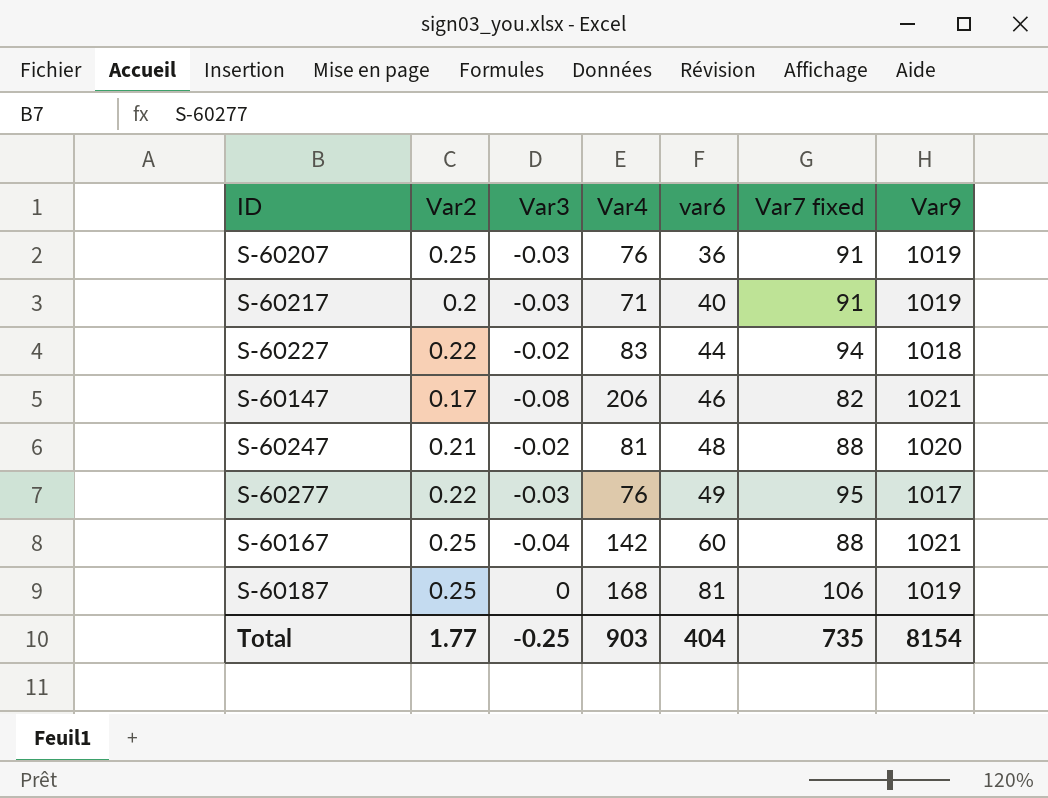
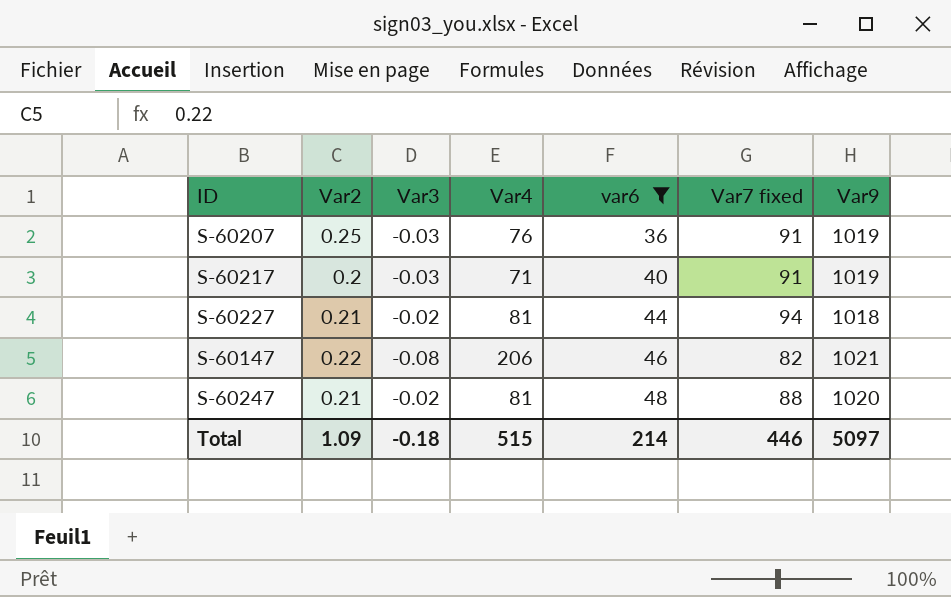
filter: none -> var6 <= 48
S-60227 | Var2: 0.22 -> 0.21
S-60227 | Var4: 83 -> 81
S-60147 | Var2: 0.17 -> 0.22
Total | Var2: 1.77 -> 1.09
Total | Var3: -0.25 -> -0.18
Total | Var4: 903 -> 515
Total | var6: 404 -> 214
Total | Var7 fixed: 735 -> 446
Total | Var9: 8154 -> 5097

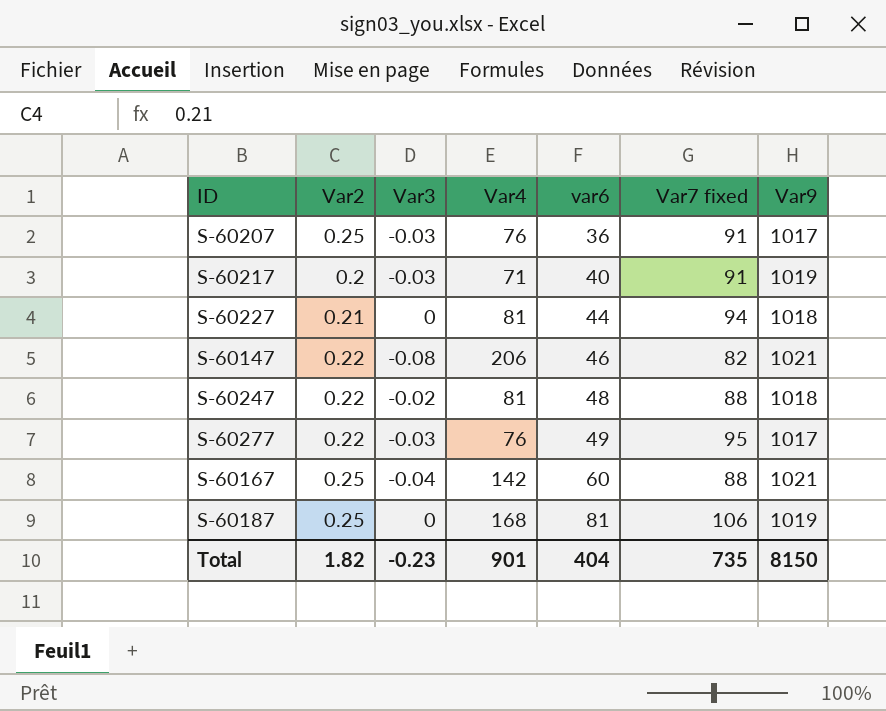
filter: var6 <= 48 -> none
S-60207 | Var9: 1019 -> 1017
S-60227 | Var3: -0.02 -> 0
S-60247 | Var2: 0.21 -> 0.22
S-60247 | Var9: 1020 -> 1018
Total | Var2: 1.09 -> 1.82
Total | Var3: -0.18 -> -0.23
Total | Var4: 515 -> 901
Total | var6: 214 -> 404
Total | Var7 fixed: 446 -> 735
Total | Var9: 5097 -> 8150

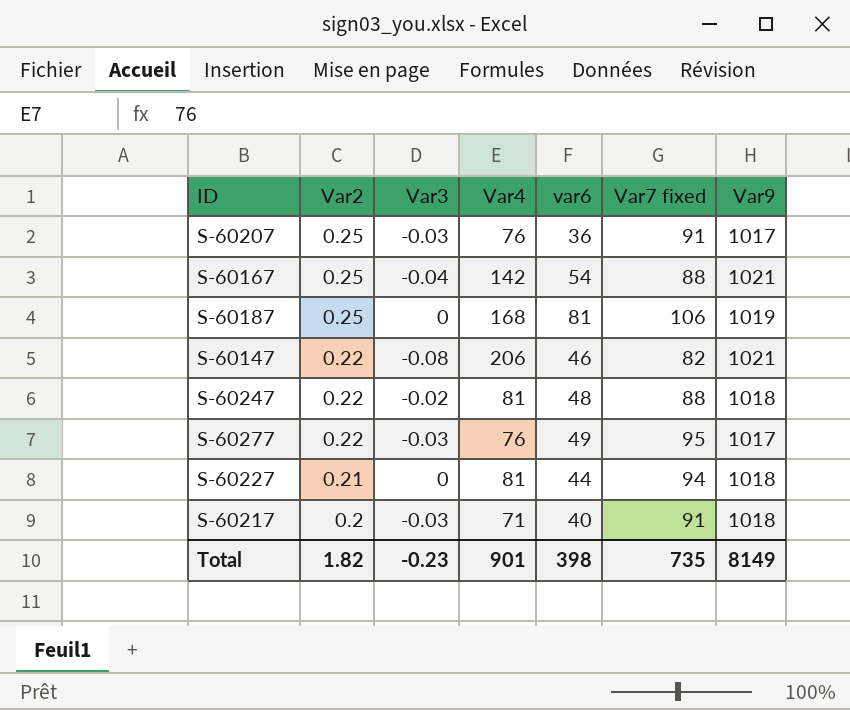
row order: var6 ascending -> Var2 descending
S-60167 | var6: 60 -> 54
S-60217 | Var9: 1019 -> 1018
Total | var6: 404 -> 398
Total | Var9: 8150 -> 8149

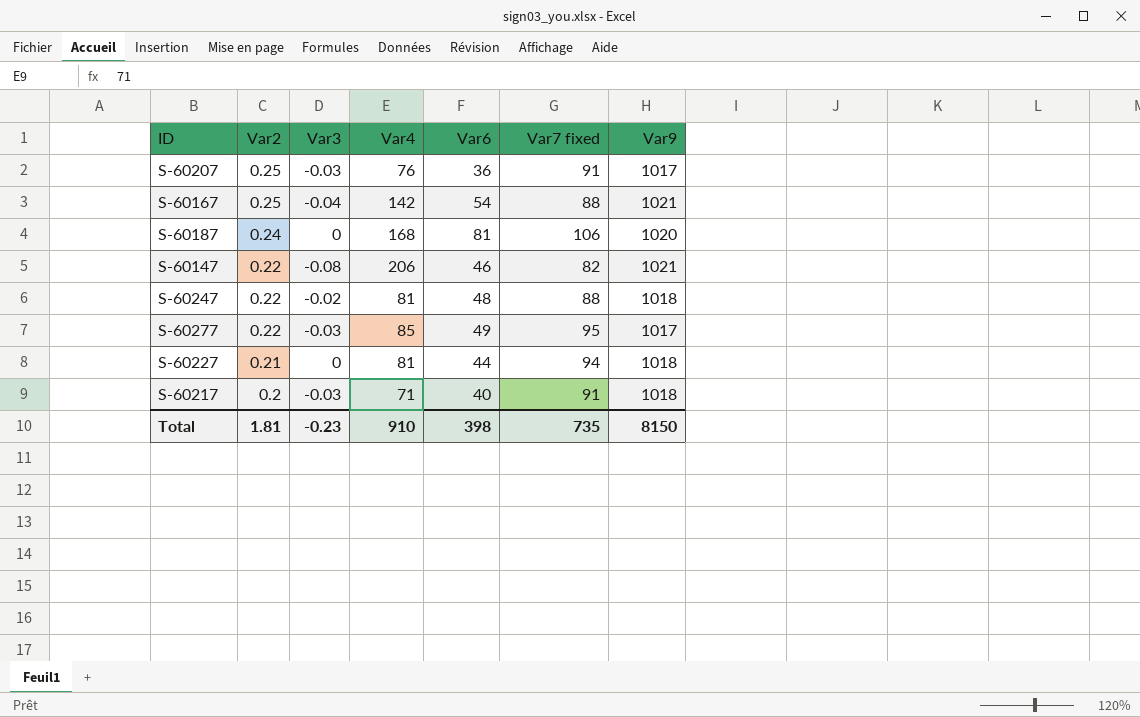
column name: var6 -> Var6
S-60187 | Var2: 0.25 -> 0.24
S-60187 | Var9: 1019 -> 1020
S-60277 | Var4: 76 -> 85
Total | Var2: 1.82 -> 1.81
Total | Var4: 901 -> 910
Total | Var9: 8149 -> 8150

